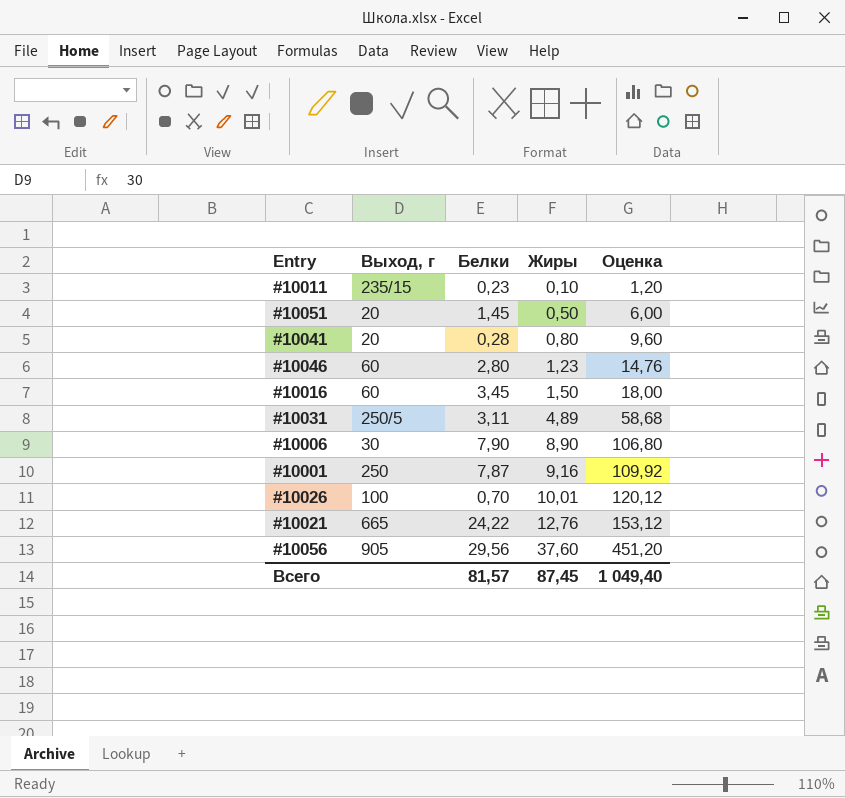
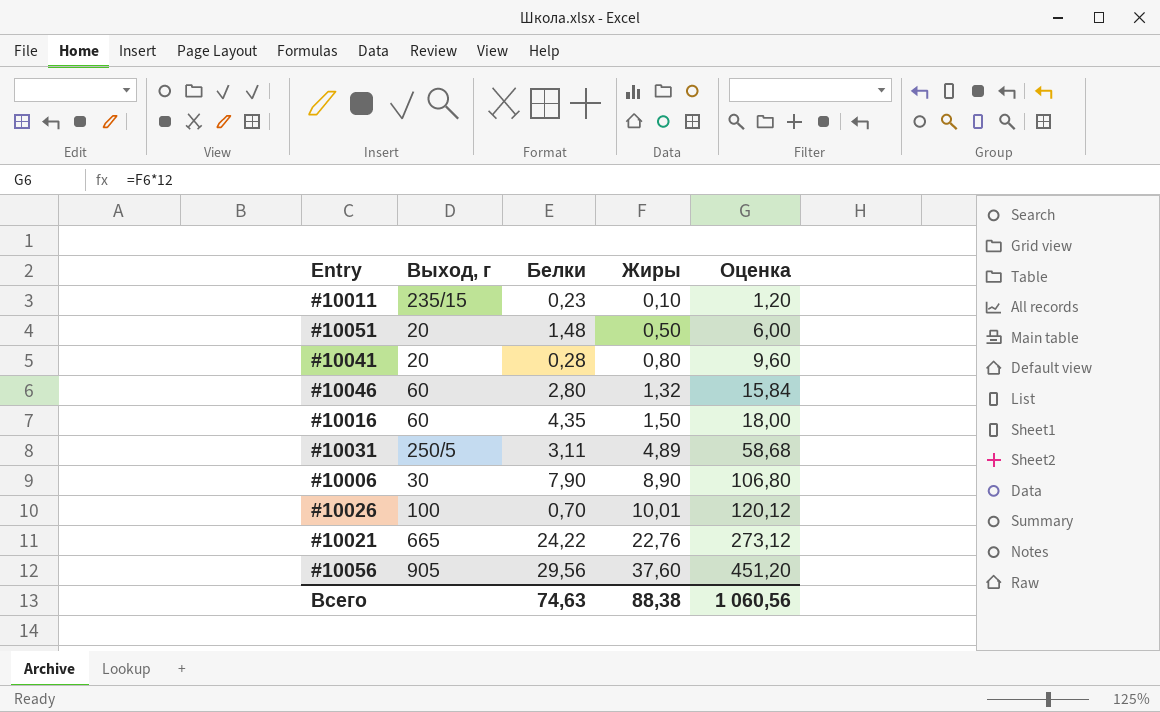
row #10001: 250 | 7,87 | 9,16 | 109,92 -> none
#10051 | Белки: 1,45 -> 1,48
#10046 | Жиры: 1,23 -> 1,32
#10046 | Оценка: 14,76 -> 15,84
#10016 | Белки: 3,45 -> 4,35
#10021 | Жиры: 12,76 -> 22,76
#10021 | Оценка: 153,12 -> 273,12
Всего | Белки: 81,57 -> 74,63
Всего | Жиры: 87,45 -> 88,38
Всего | Оценка: 1 049,40 -> 1 060,56

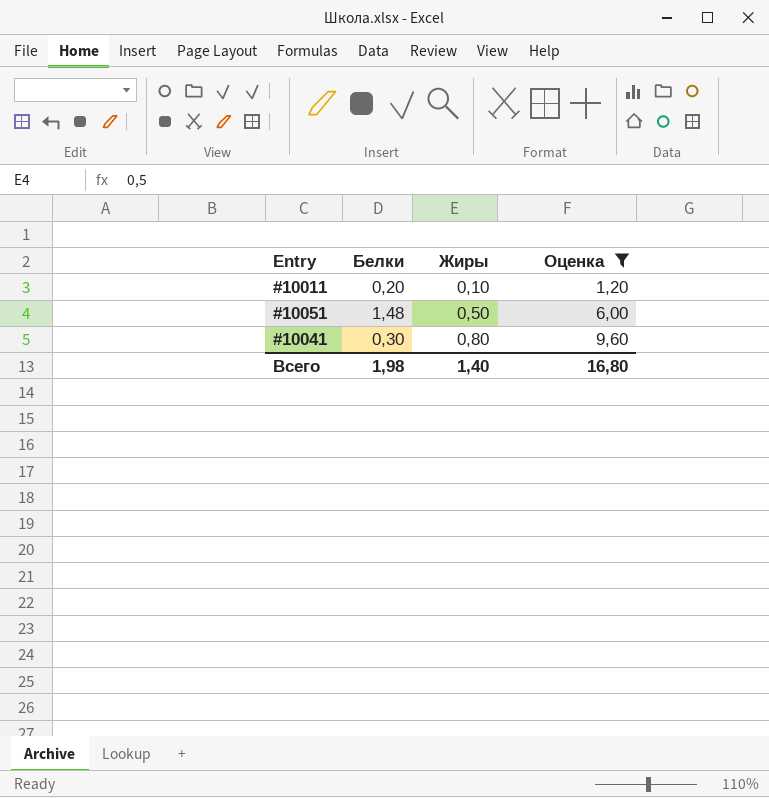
filter: none -> Оценка <= 9,60
column Выход, г | position: 2 -> none
#10011 | Белки: 0,23 -> 0,20
#10041 | Белки: 0,28 -> 0,30
Всего | Белки: 74,63 -> 1,98
Всего | Жиры: 88,38 -> 1,40
Всего | Оценка: 1 060,56 -> 16,80

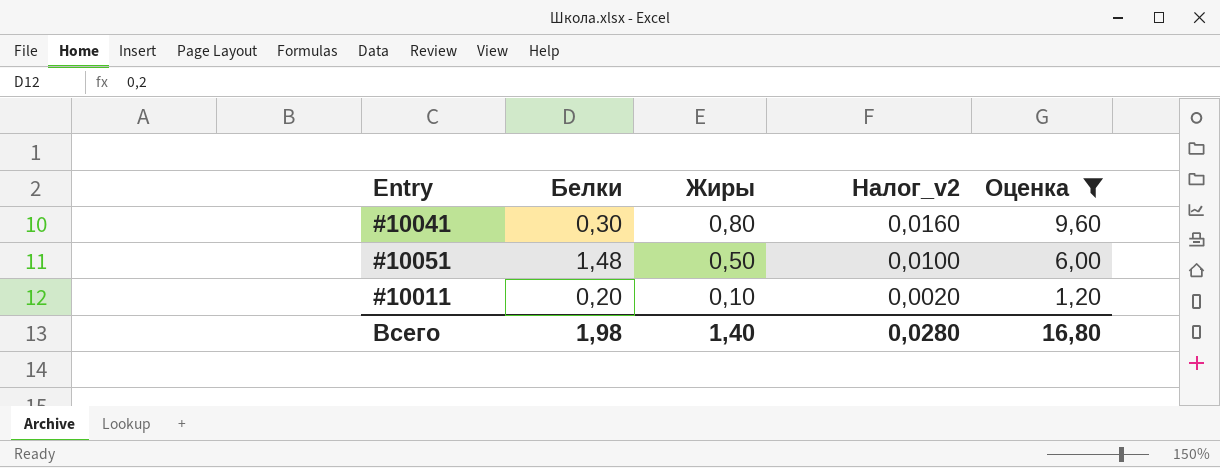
row order: Жиры ascending -> Жиры descending
column Налог_v2 | formula: none -> [Жиры] * 0,02

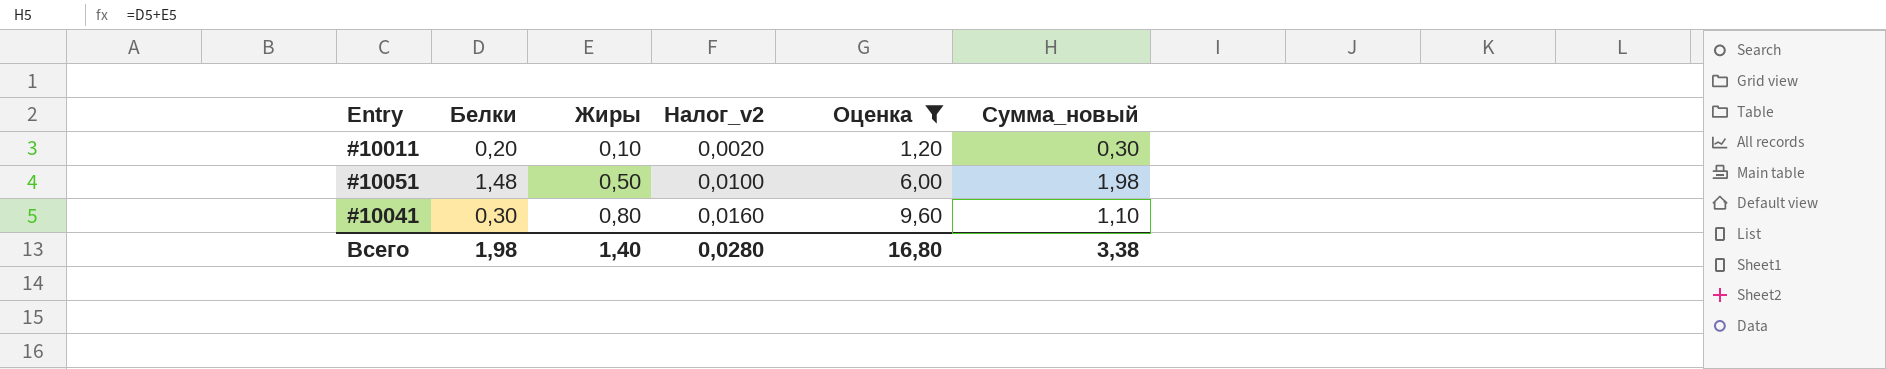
row order: Жиры descending -> Жиры ascending
column Сумма_новый | formula: none -> [Белки] + [Жиры]

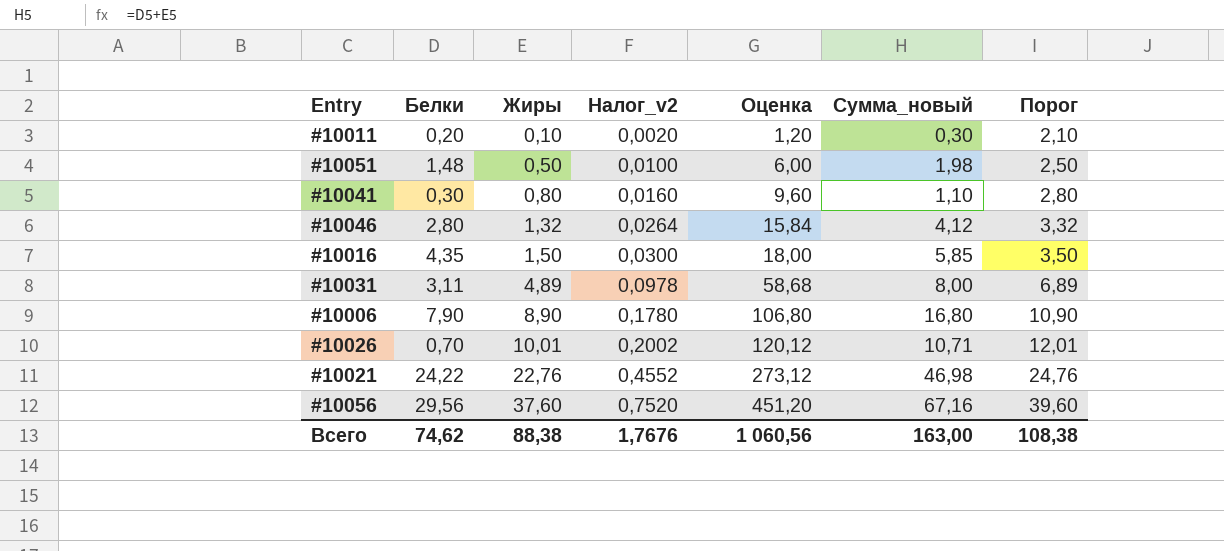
filter: Оценка <= 9,60 -> none
column Порог | formula: none -> [Жиры] + 2
Всего | Белки: 1,98 -> 74,62
Всего | Жиры: 1,40 -> 88,38
Всего | Налог_v2: 0,0280 -> 1,7676
Всего | Оценка: 16,80 -> 1 060,56
Всего | Сумма_новый: 3,38 -> 163,00

